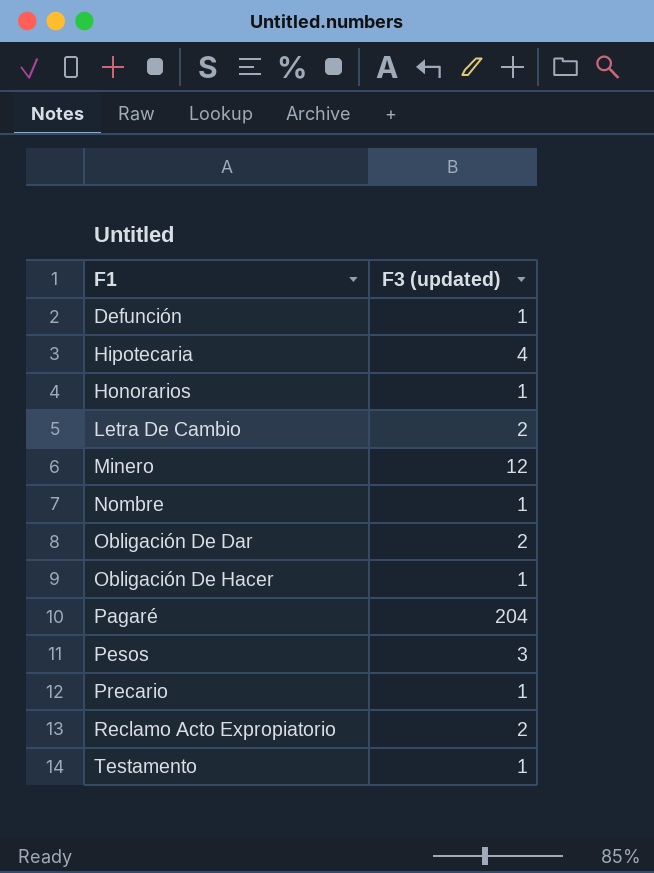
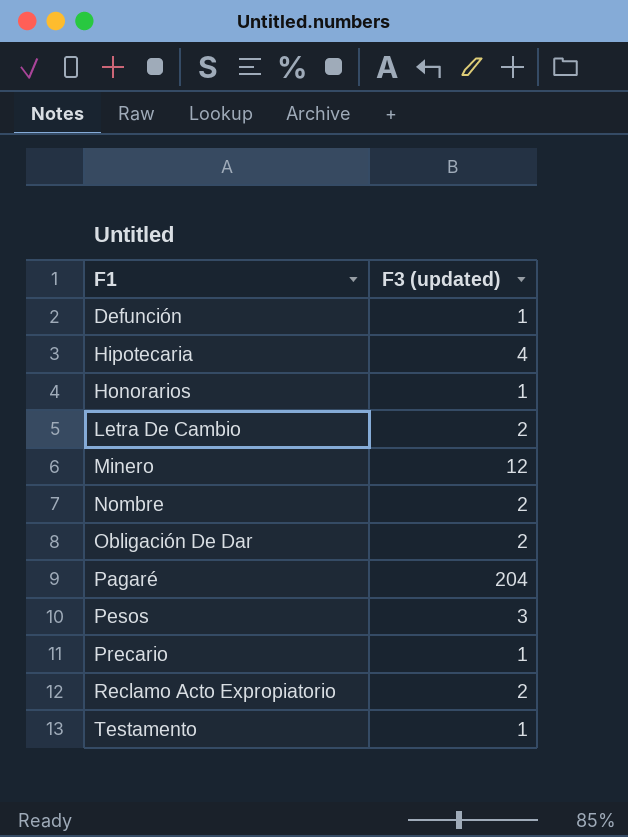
row Obligación De Hacer: 1 -> none
Nombre | F3 (updated): 1 -> 2

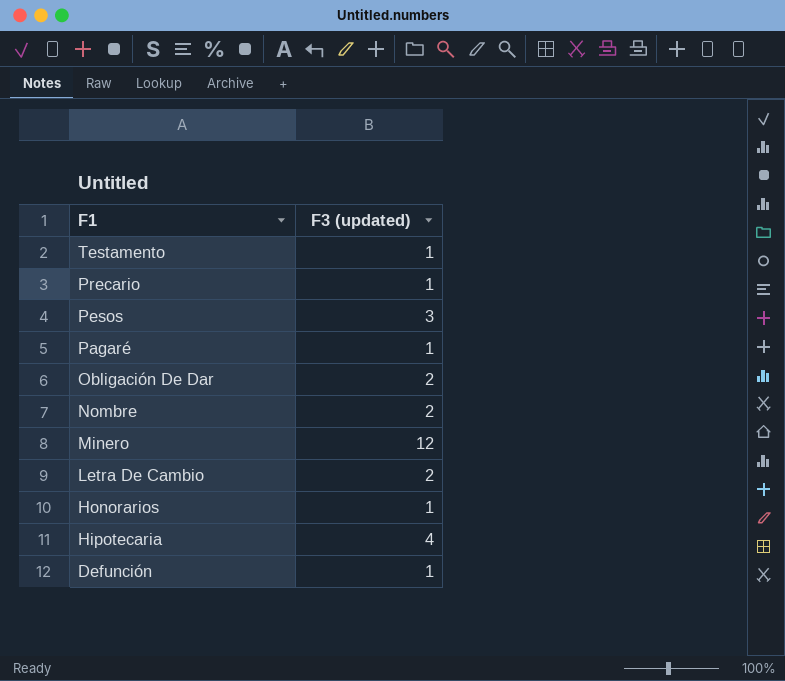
row order: F1 ascending -> F1 descending
row Reclamo Acto Expropiatorio: 2 -> none
Pagaré | F3 (updated): 204 -> 1

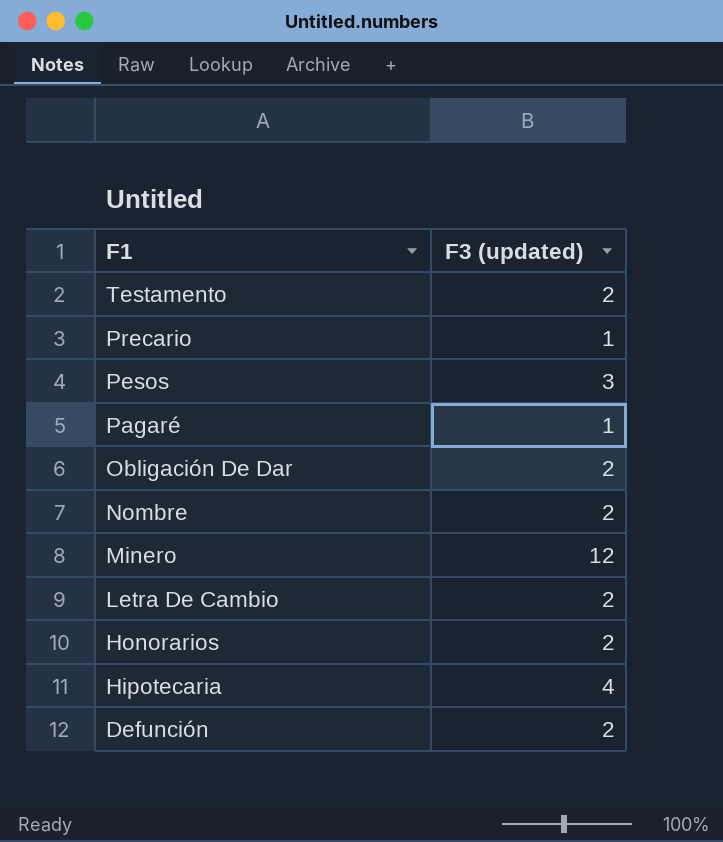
Testamento | F3 (updated): 1 -> 2
Honorarios | F3 (updated): 1 -> 2
Defunción | F3 (updated): 1 -> 2

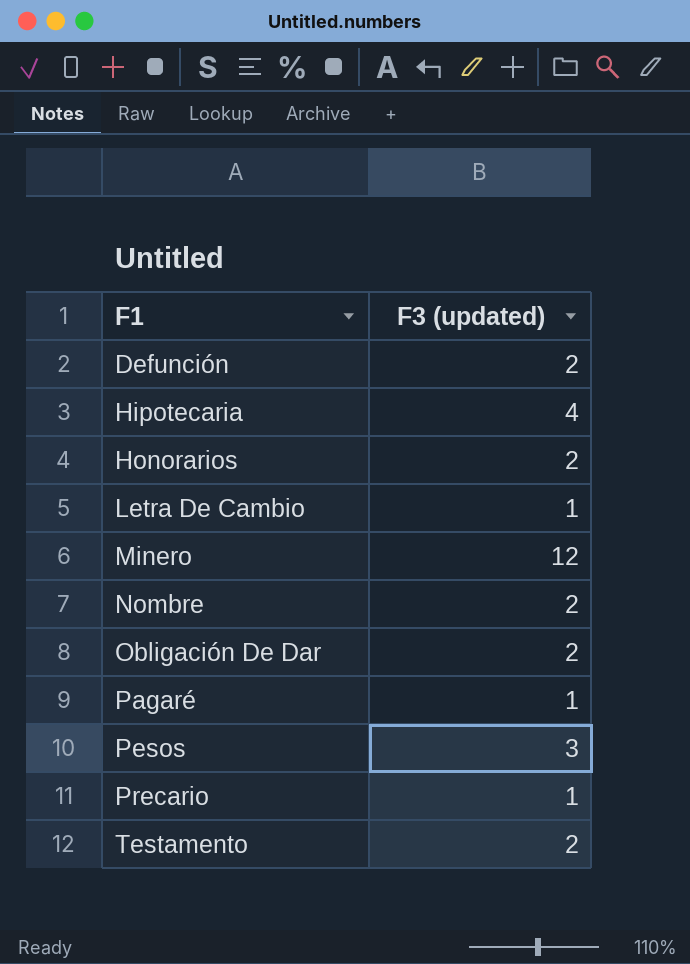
row order: F1 descending -> F1 ascending
Letra De Cambio | F3 (updated): 2 -> 1

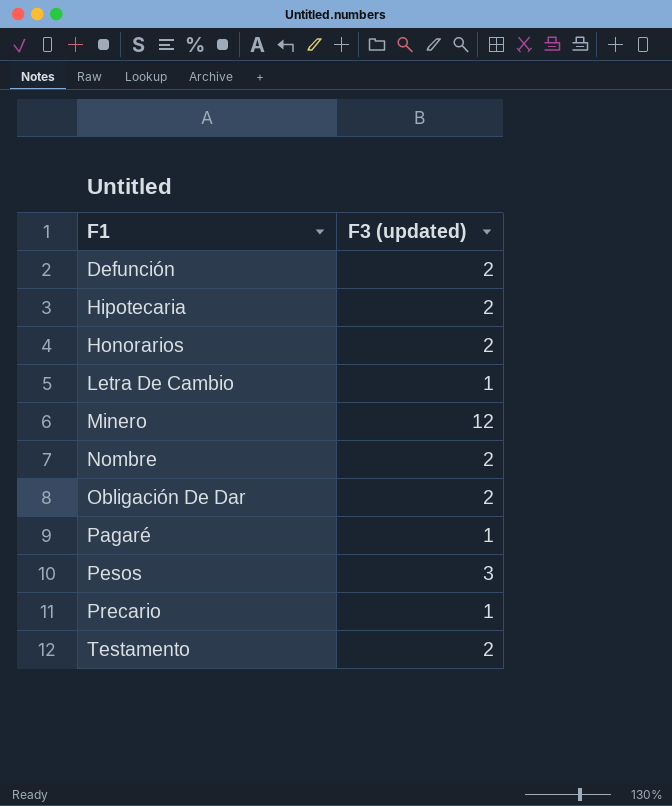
Hipotecaria | F3 (updated): 4 -> 2

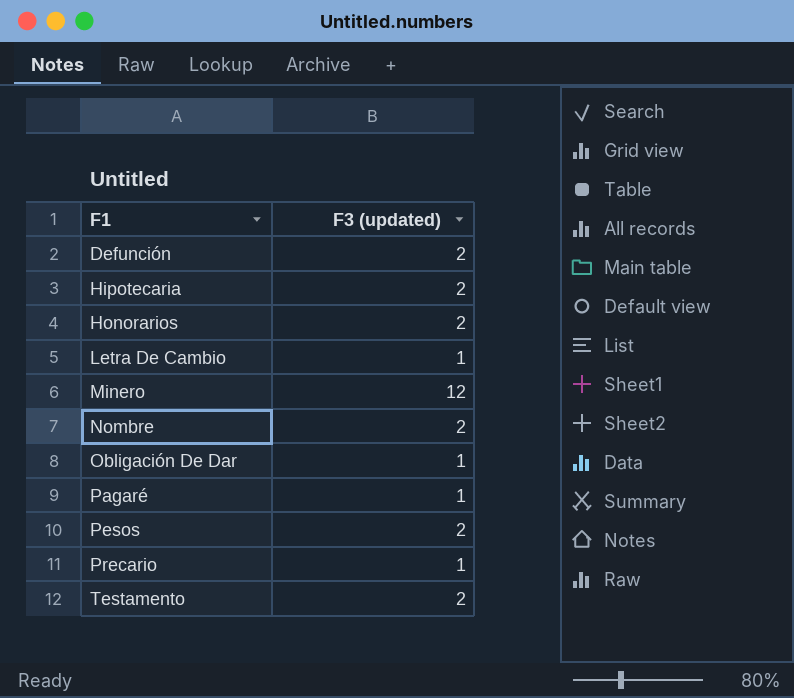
Obligación De Dar | F3 (updated): 2 -> 1
Pesos | F3 (updated): 3 -> 2

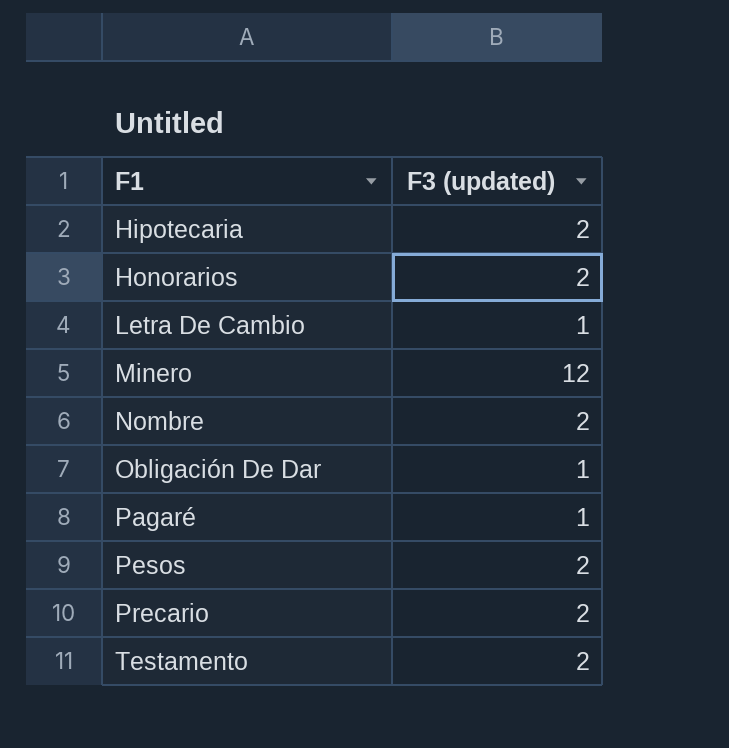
row Defunción: 2 -> none
Precario | F3 (updated): 1 -> 2

